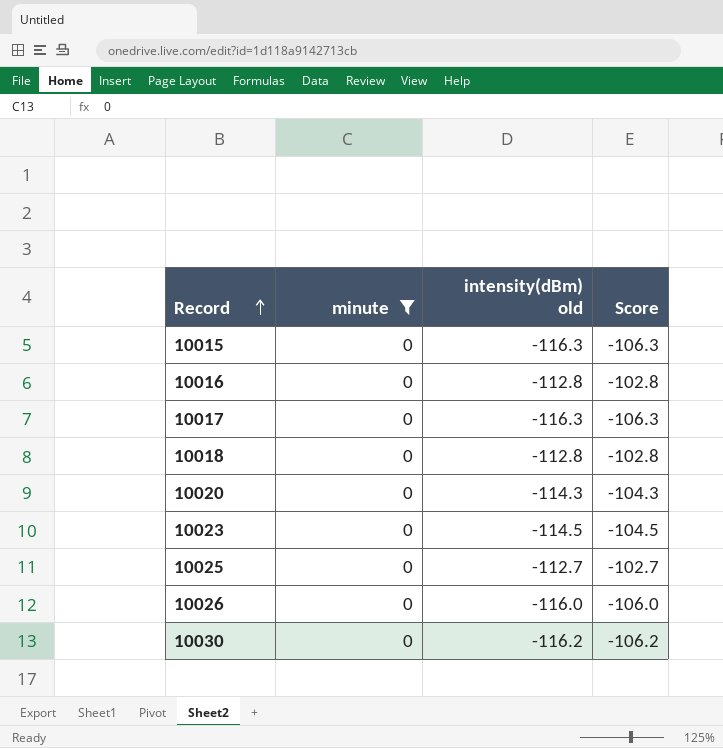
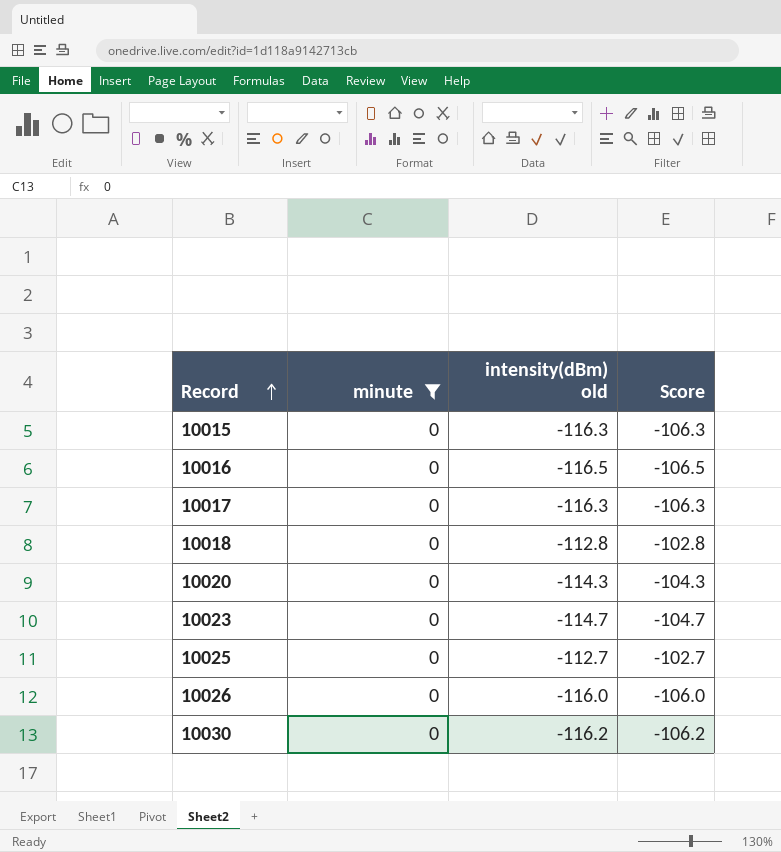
10016 | intensity(dBm) old: -112.8 -> -116.5
10016 | Score: -102.8 -> -106.5
10023 | intensity(dBm) old: -114.5 -> -114.7
10023 | Score: -104.5 -> -104.7

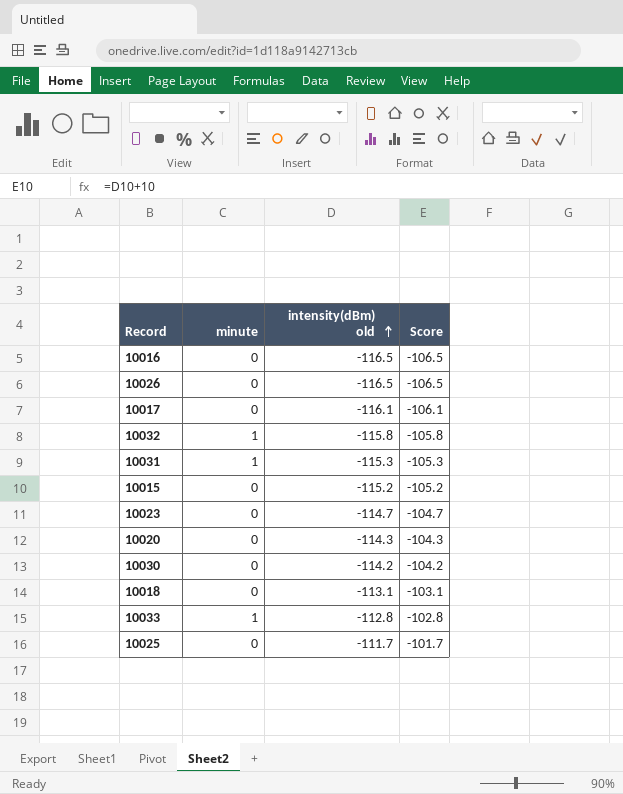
filter: minute = 0 -> none
row order: Record ascending -> intensity(dBm) old ascending
10026 | intensity(dBm) old: -116.0 -> -116.5
10026 | Score: -106.0 -> -106.5
10017 | intensity(dBm) old: -116.3 -> -116.1
10017 | Score: -106.3 -> -106.1
10015 | intensity(dBm) old: -116.3 -> -115.2
10015 | Score: -106.3 -> -105.2
10030 | intensity(dBm) old: -116.2 -> -114.2
10030 | Score: -106.2 -> -104.2
10018 | intensity(dBm) old: -112.8 -> -113.1
10018 | Score: -102.8 -> -103.1
10025 | intensity(dBm) old: -112.7 -> -111.7
10025 | Score: -102.7 -> -101.7

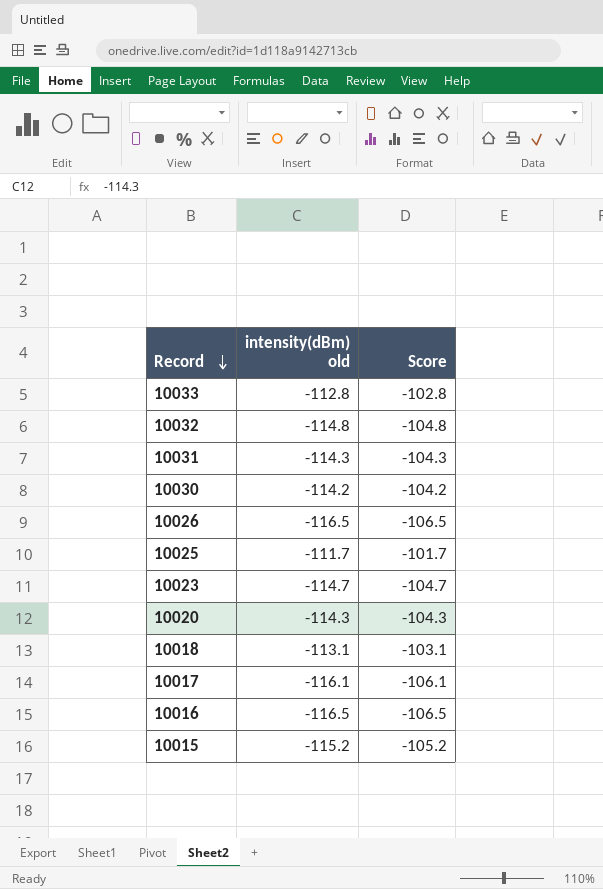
row order: intensity(dBm) old ascending -> Record descending
column minute | position: 2 -> none
10032 | intensity(dBm) old: -115.8 -> -114.8
10032 | Score: -105.8 -> -104.8
10031 | intensity(dBm) old: -115.3 -> -114.3
10031 | Score: -105.3 -> -104.3

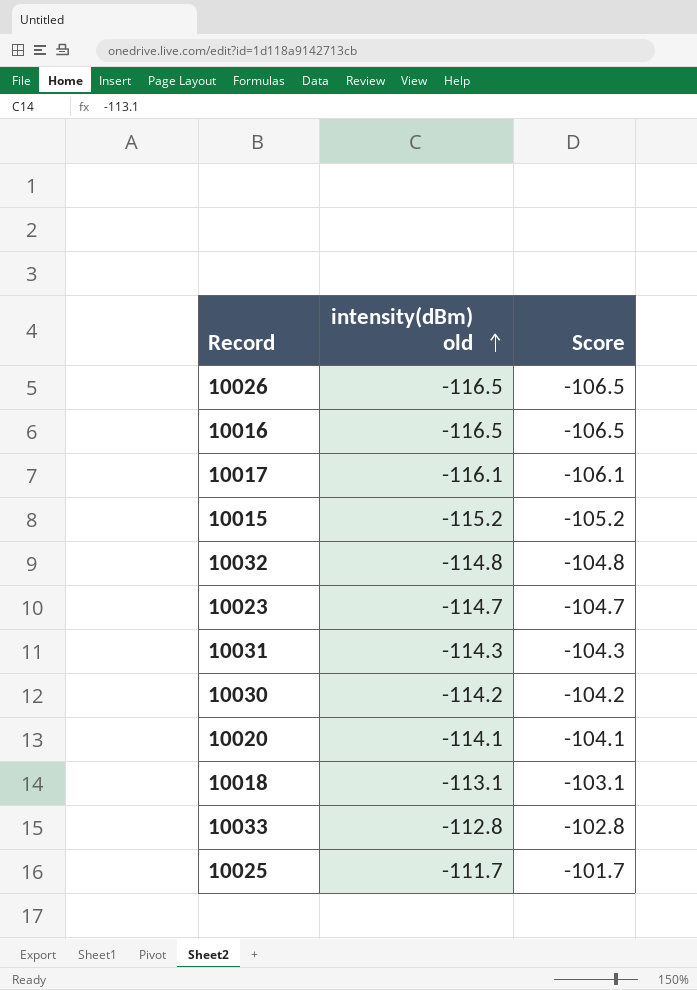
row order: Record descending -> intensity(dBm) old ascending
10020 | intensity(dBm) old: -114.3 -> -114.1
10020 | Score: -104.3 -> -104.1

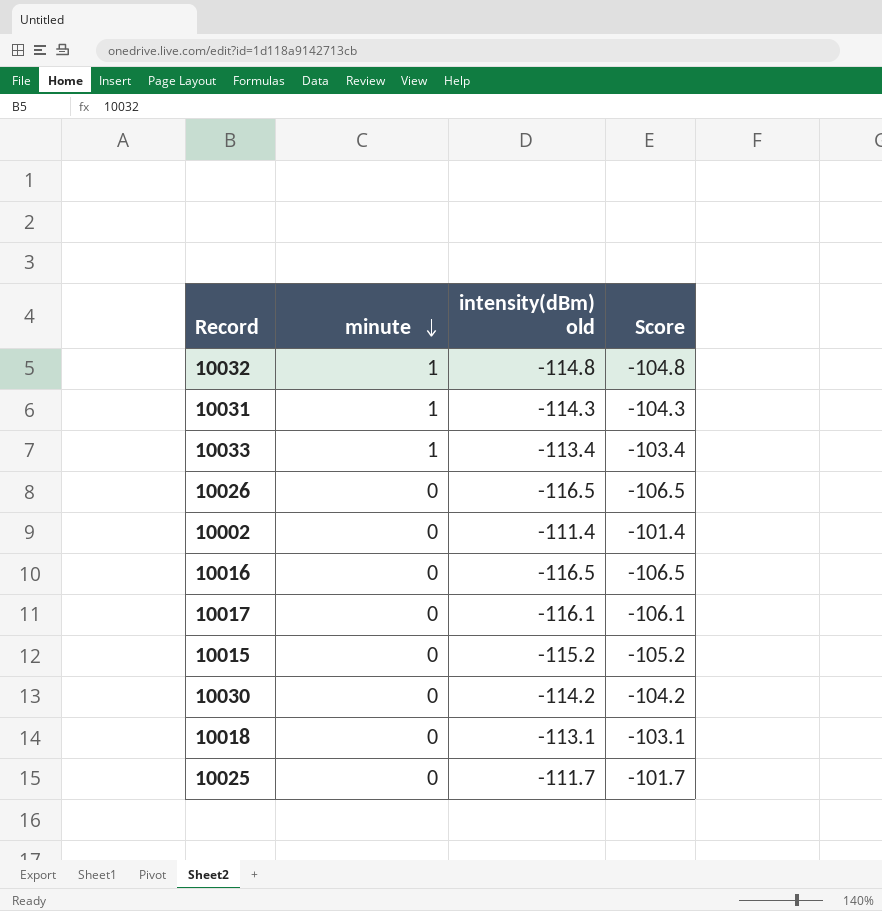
row order: intensity(dBm) old ascending -> minute descending
column minute | position: none -> 2
row 10023: -114.7 | -104.7 -> none
row 10020: -114.1 | -104.1 -> none
10033 | intensity(dBm) old: -112.8 -> -113.4
10033 | Score: -102.8 -> -103.4
row 10002: none -> 0 | -111.4 | -101.4

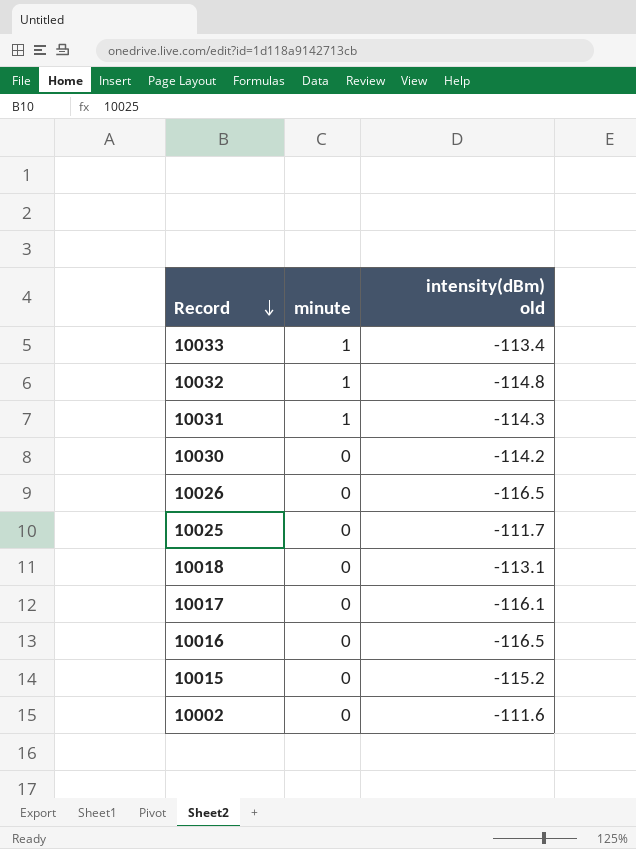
row order: minute descending -> Record descending
column Score | formula: [intensity(dBm) old] + 10 -> none
10002 | intensity(dBm) old: -111.4 -> -111.6

